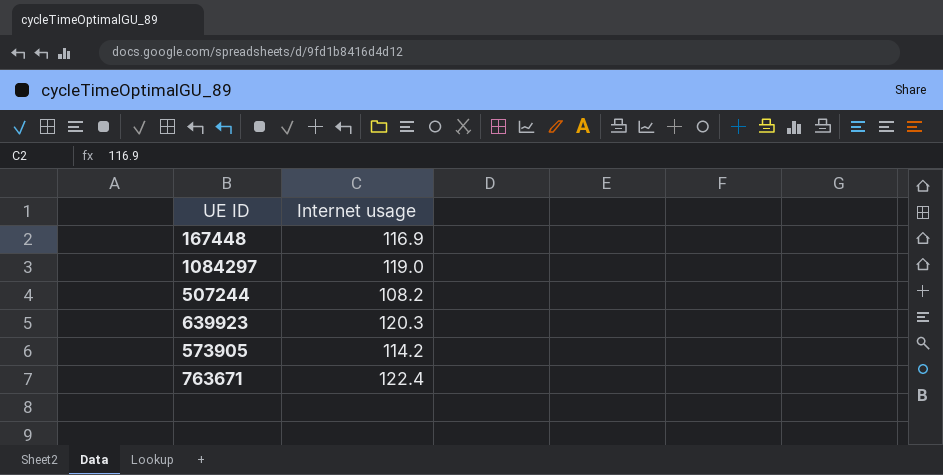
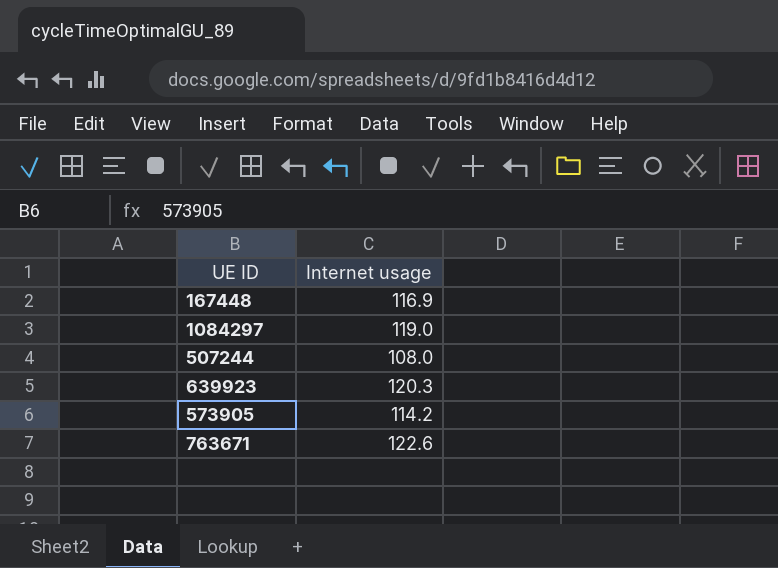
507244 | Internet usage: 108.2 -> 108.0
763671 | Internet usage: 122.4 -> 122.6

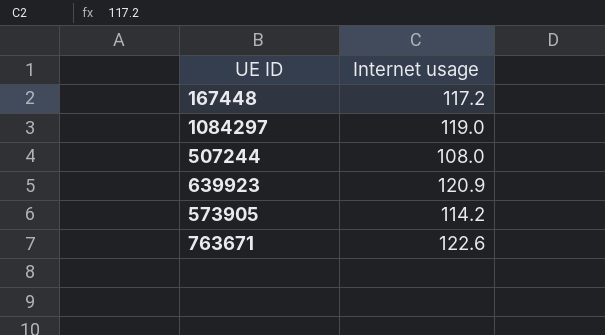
167448 | Internet usage: 116.9 -> 117.2
639923 | Internet usage: 120.3 -> 120.9

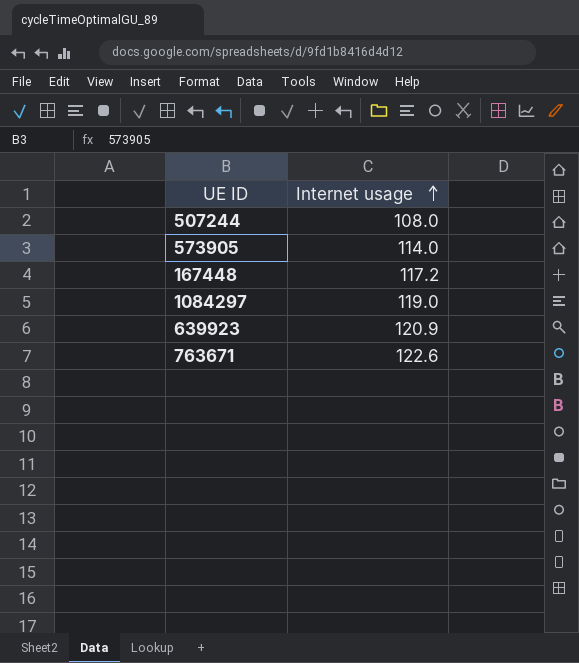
row order: none -> Internet usage ascending
573905 | Internet usage: 114.2 -> 114.0

